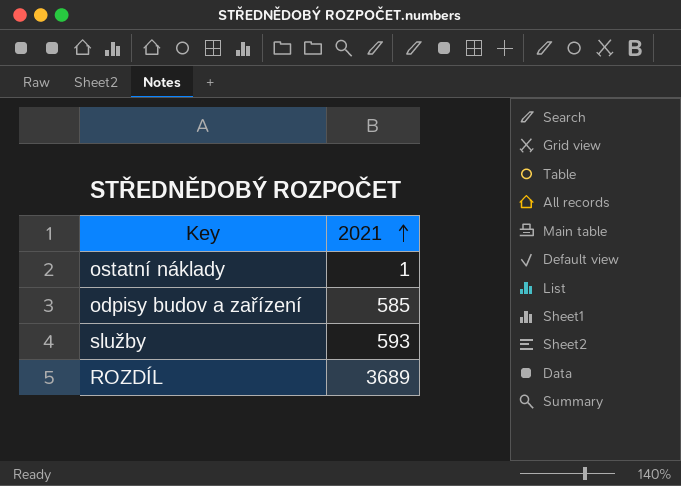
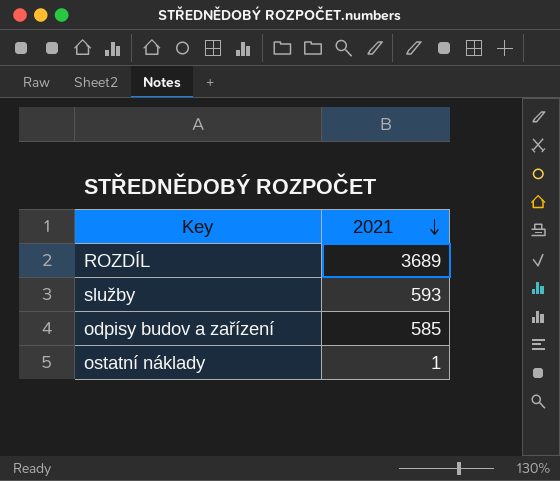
row order: 2021 ascending -> 2021 descending

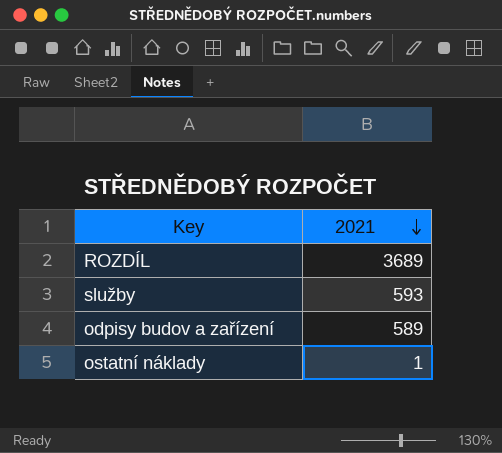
odpisy budov a zařízení | 2021: 585 -> 589

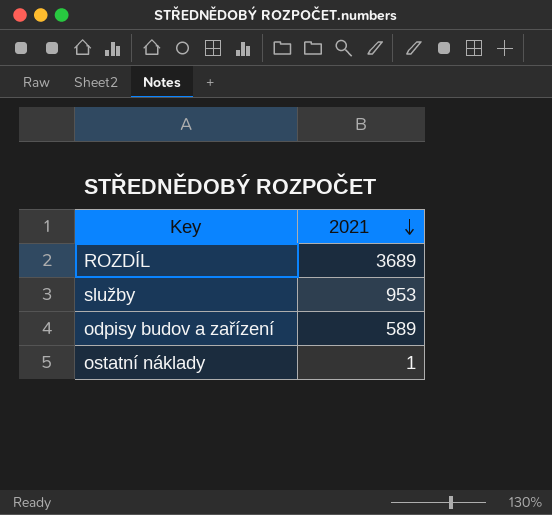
služby | 2021: 593 -> 953

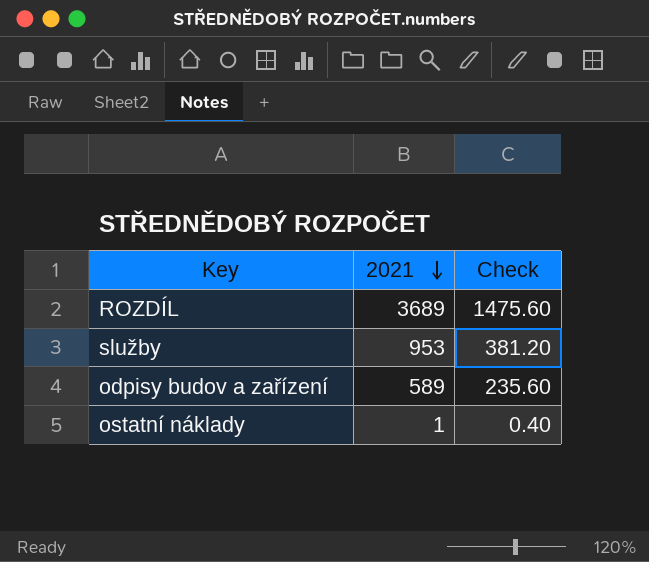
column Check | formula: none -> [2021] * 0.4

